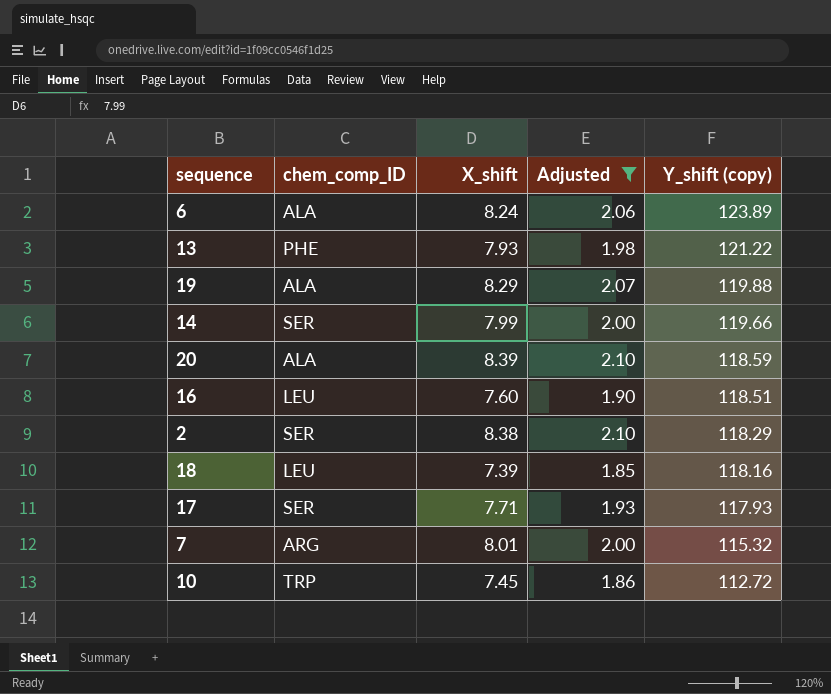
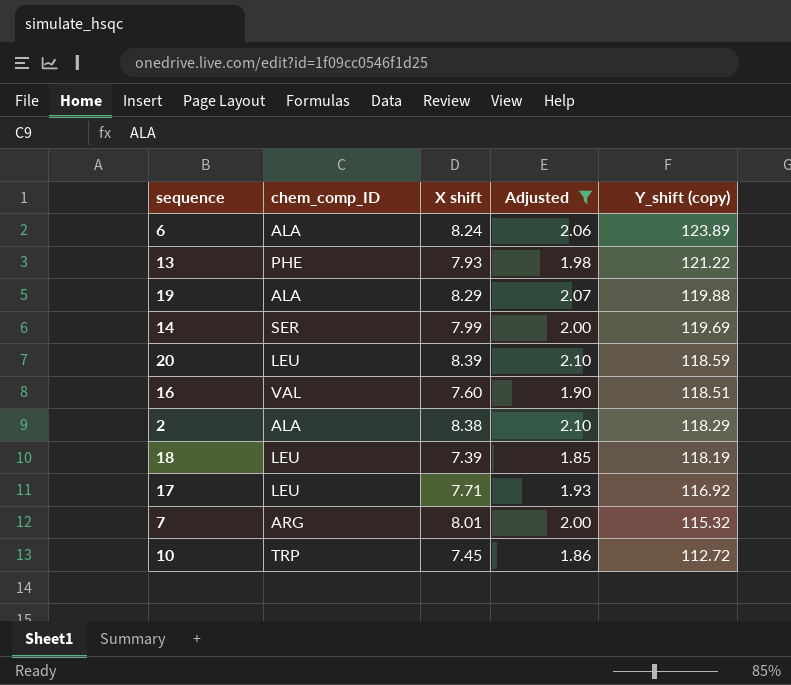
column name: X_shift -> X shift
14 | Y_shift (copy): 119.66 -> 119.69
20 | chem_comp_ID: ALA -> LEU
16 | chem_comp_ID: LEU -> VAL
2 | chem_comp_ID: SER -> ALA
18 | Y_shift (copy): 118.16 -> 118.19
17 | chem_comp_ID: SER -> LEU
17 | Y_shift (copy): 117.93 -> 116.92

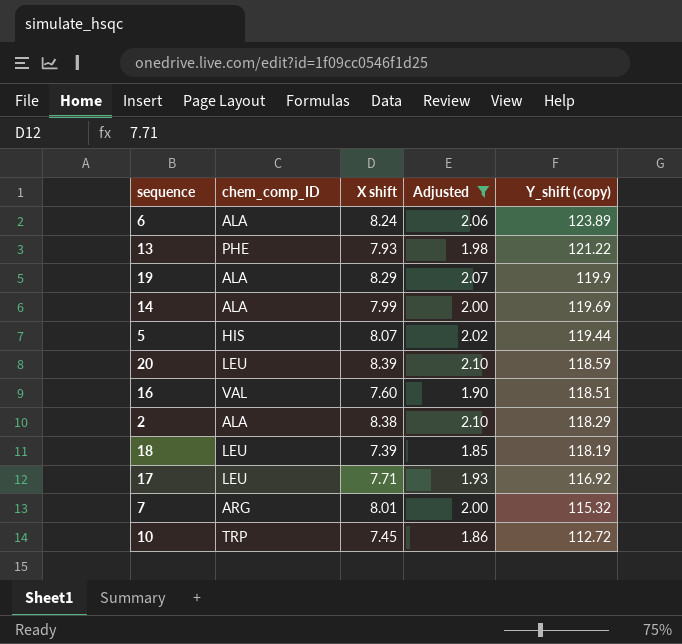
19 | Y_shift (copy): 119.88 -> 119.9
14 | chem_comp_ID: SER -> ALA
row 5: none -> HIS | 8.07 | 2.02 | 119.44

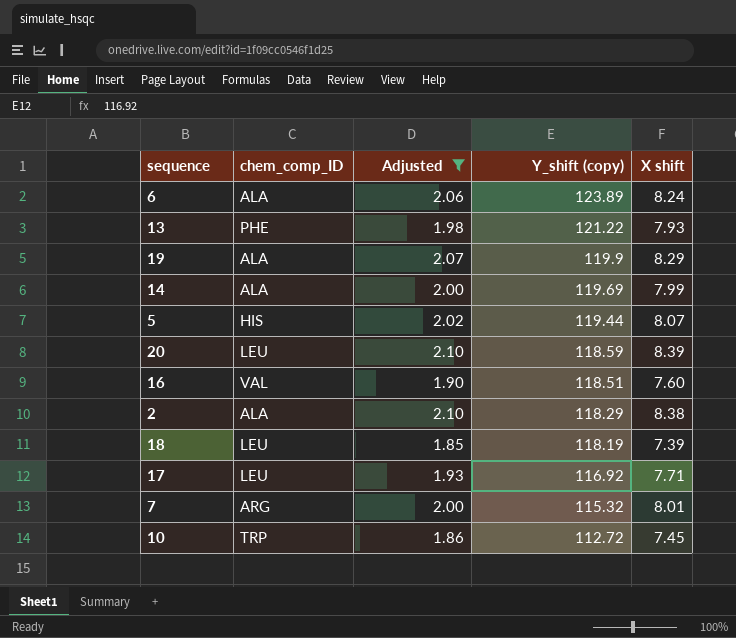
column X shift | position: 3 -> 5

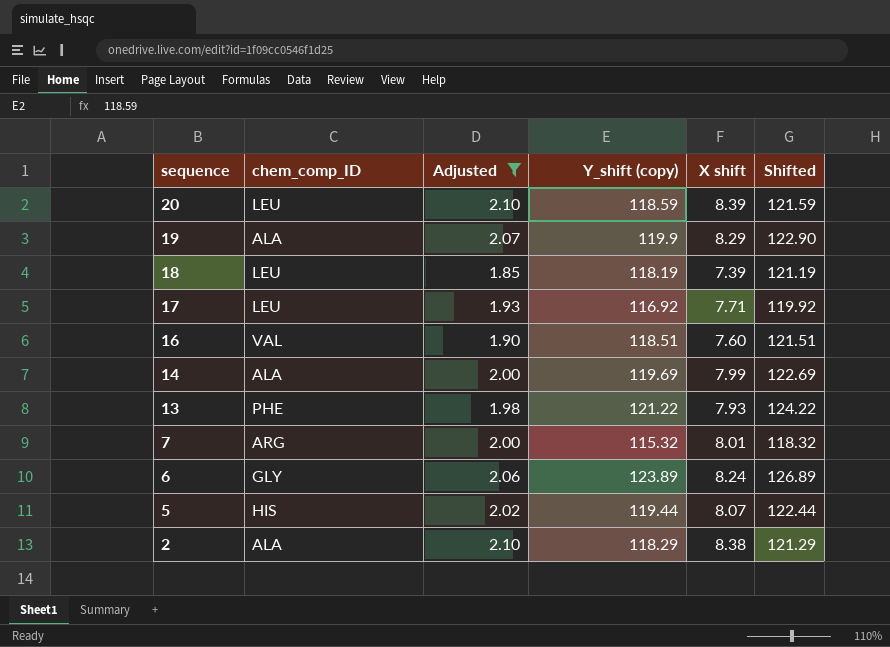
row order: Y_shift (copy) descending -> sequence descending
column Shifted | formula: none -> [Y_shift (copy)] + 3
row 10: TRP | 1.86 | 112.72 | 7.45 -> none
6 | chem_comp_ID: ALA -> GLY

